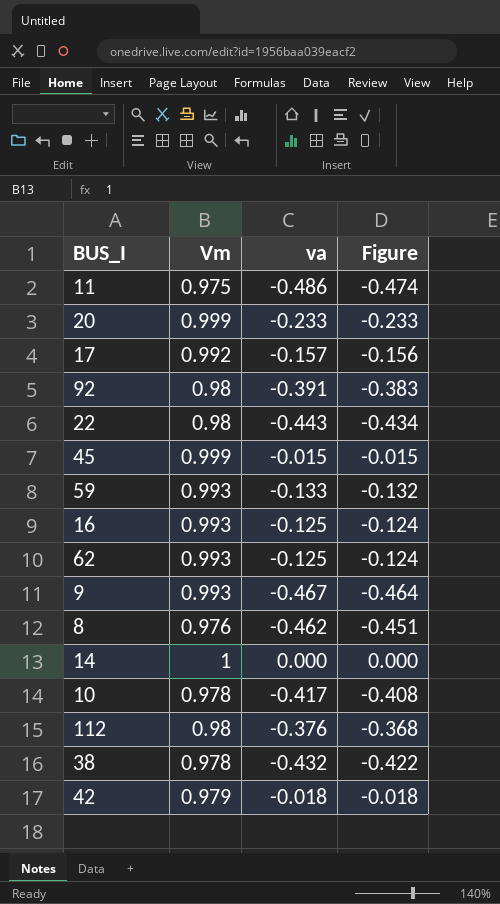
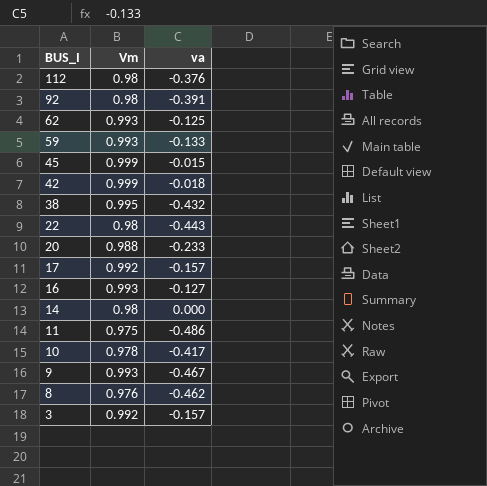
row order: none -> BUS_I descending
column Figure | formula: [Vm] * [va] -> none
42 | Vm: 0.979 -> 0.999
38 | Vm: 0.978 -> 0.995
20 | Vm: 0.999 -> 0.988
16 | va: -0.125 -> -0.127
14 | Vm: 1 -> 0.98
row 3: none -> 0.992 | -0.157

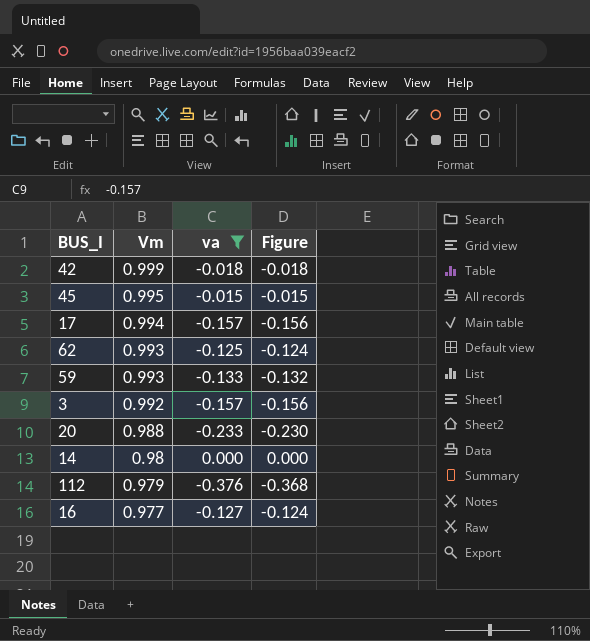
filter: none -> va >= -0.376
row order: BUS_I descending -> Vm descending
column Figure | formula: none -> [Vm] * [va]
45 | Vm: 0.999 -> 0.995
17 | Vm: 0.992 -> 0.994
112 | Vm: 0.98 -> 0.979
16 | Vm: 0.993 -> 0.977

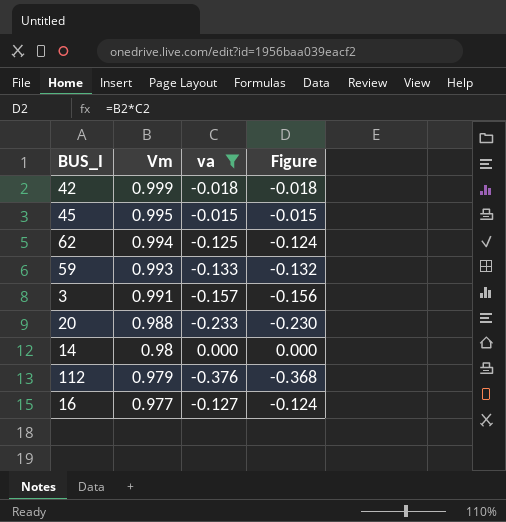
row 17: 0.994 | -0.157 | -0.156 -> none
62 | Vm: 0.993 -> 0.994
3 | Vm: 0.992 -> 0.991

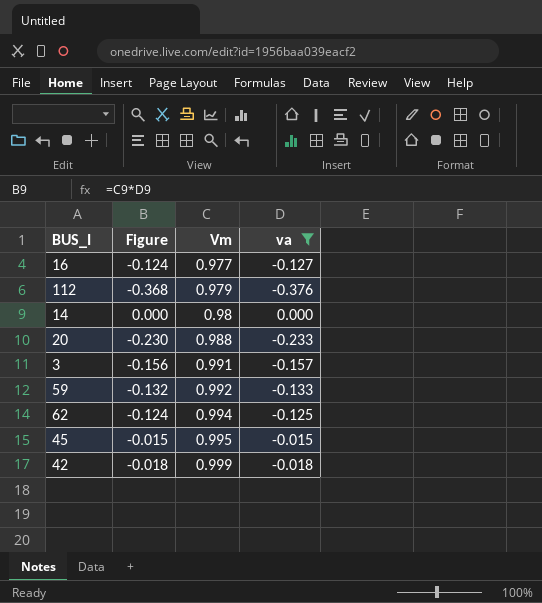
row order: Vm descending -> Vm ascending
column Figure | position: 4 -> 2
59 | Vm: 0.993 -> 0.992

